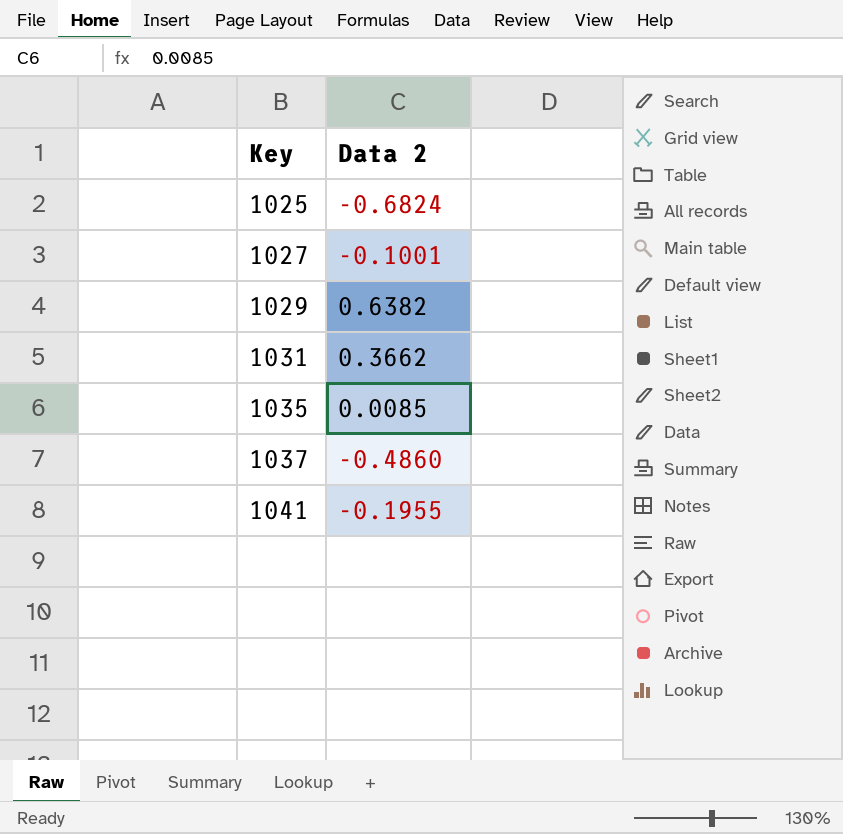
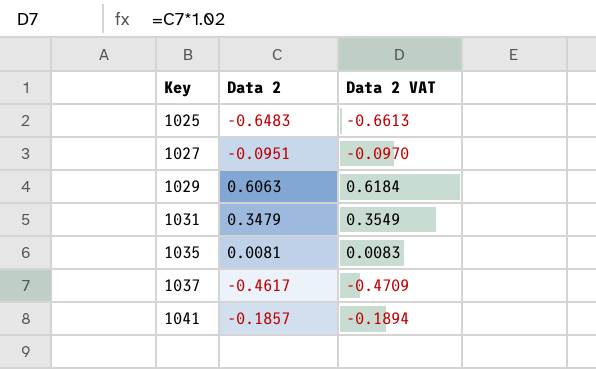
column Data 2 VAT | formula: none -> [Data 2] * 1.02
1025 | Data 2: -0.6824 -> -0.6483
1027 | Data 2: -0.1001 -> -0.0951
1029 | Data 2: 0.6382 -> 0.6063
1031 | Data 2: 0.3662 -> 0.3479
1035 | Data 2: 0.0085 -> 0.0081
1037 | Data 2: -0.4860 -> -0.4617
1041 | Data 2: -0.1955 -> -0.1857

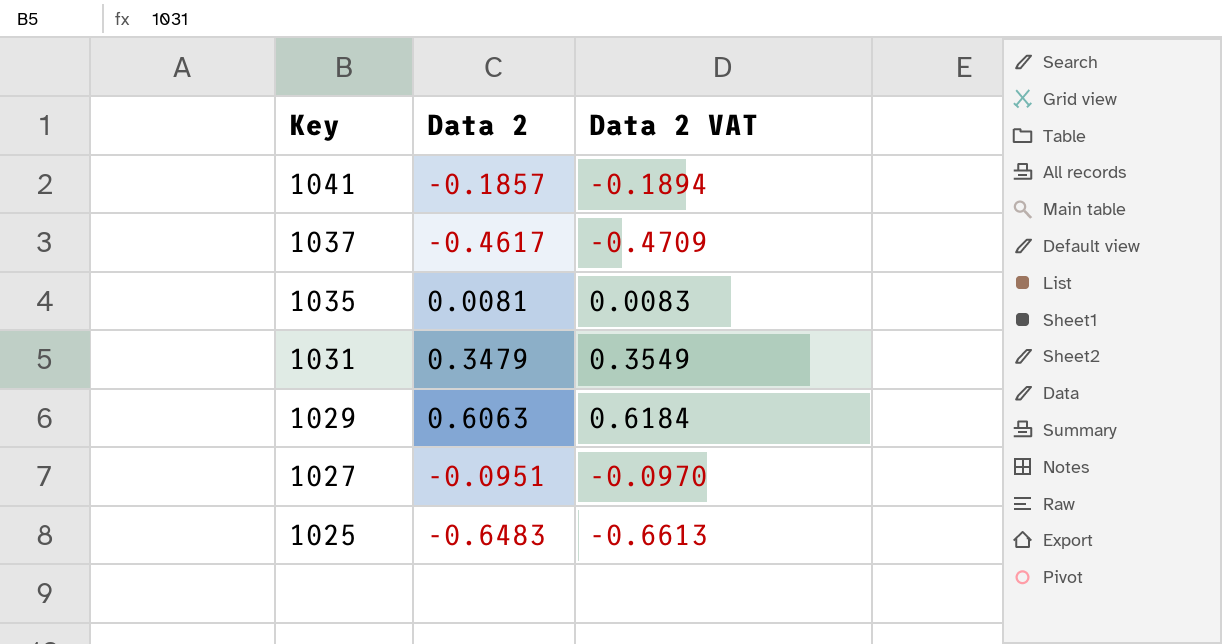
row order: Key ascending -> Key descending

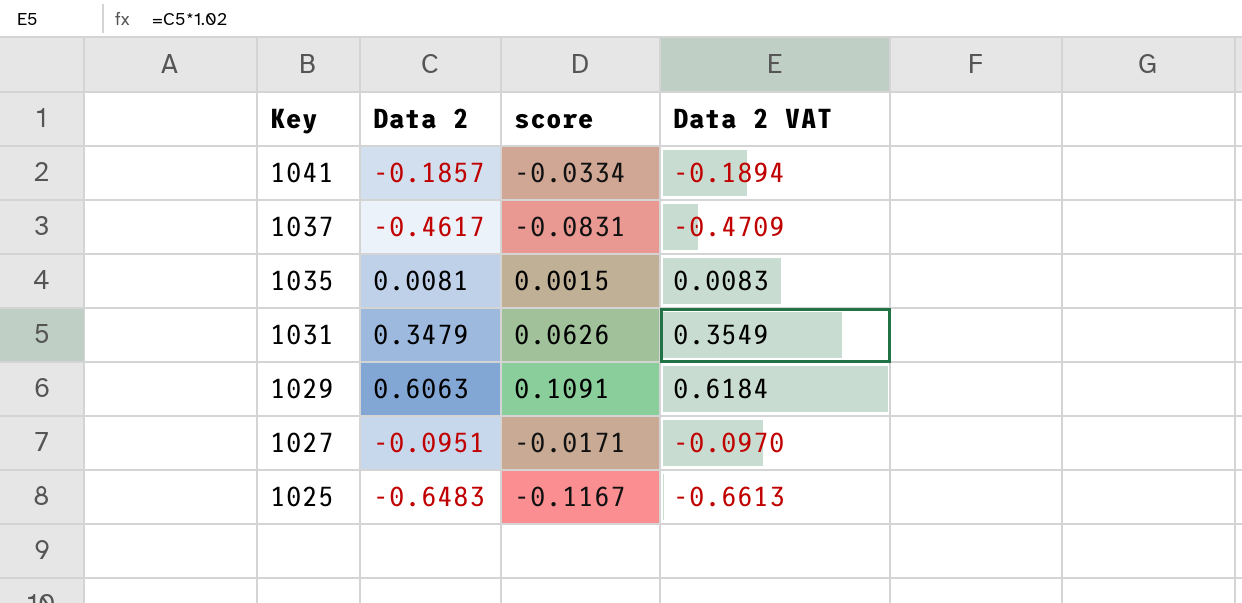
column score | formula: none -> [Data 2] * 0.18

